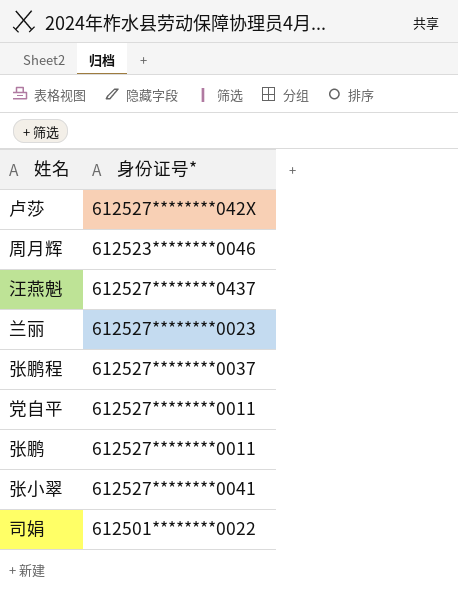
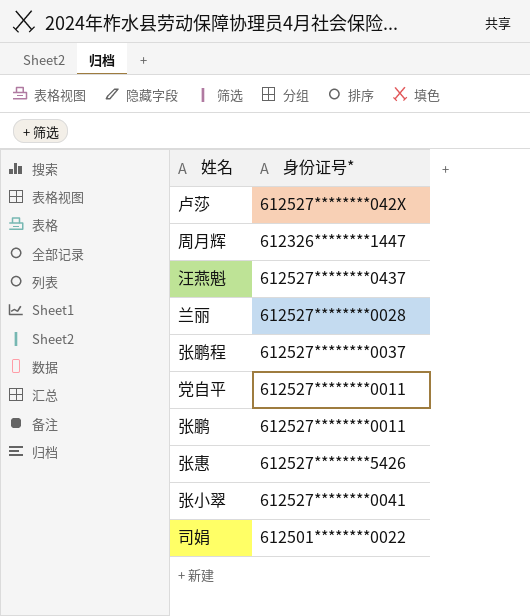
周月辉 | 身份证号*: 612523********0046 -> 612326********1447
兰丽 | 身份证号*: 612527********0023 -> 612527********0028
row 张惠: none -> 612527********5426

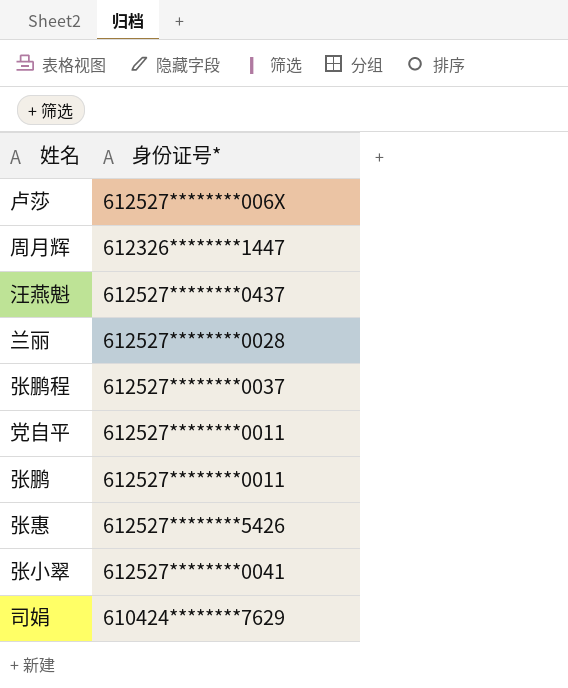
卢莎 | 身份证号*: 612527********042X -> 612527********006X
司娟 | 身份证号*: 612501********0022 -> 610424********7629

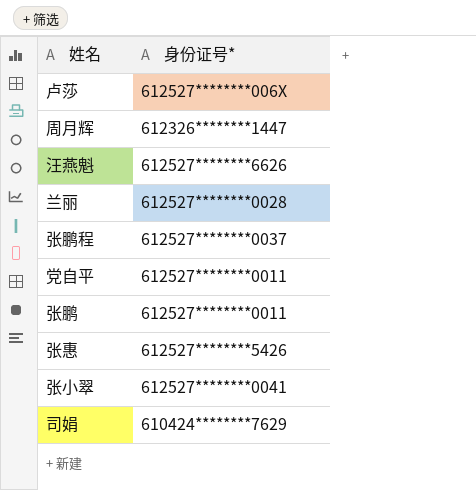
汪燕魁 | 身份证号*: 612527********0437 -> 612527********6626

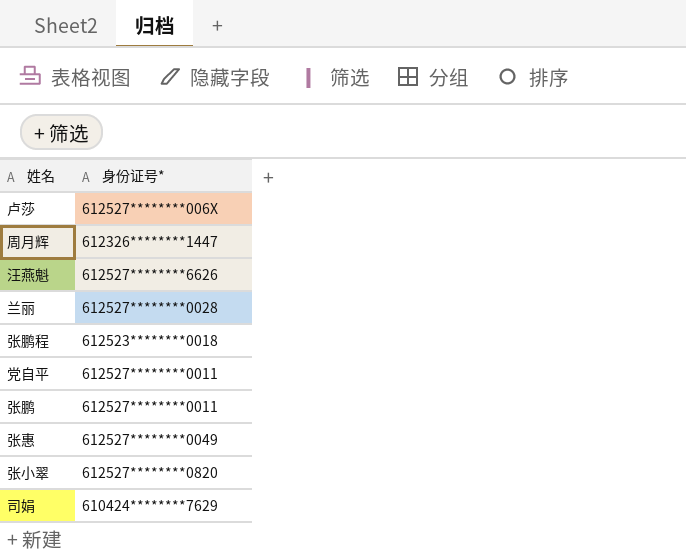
张鹏程 | 身份证号*: 612527********0037 -> 612523********0018
张惠 | 身份证号*: 612527********5426 -> 612527********0049
张小翠 | 身份证号*: 612527********0041 -> 612527********0820

